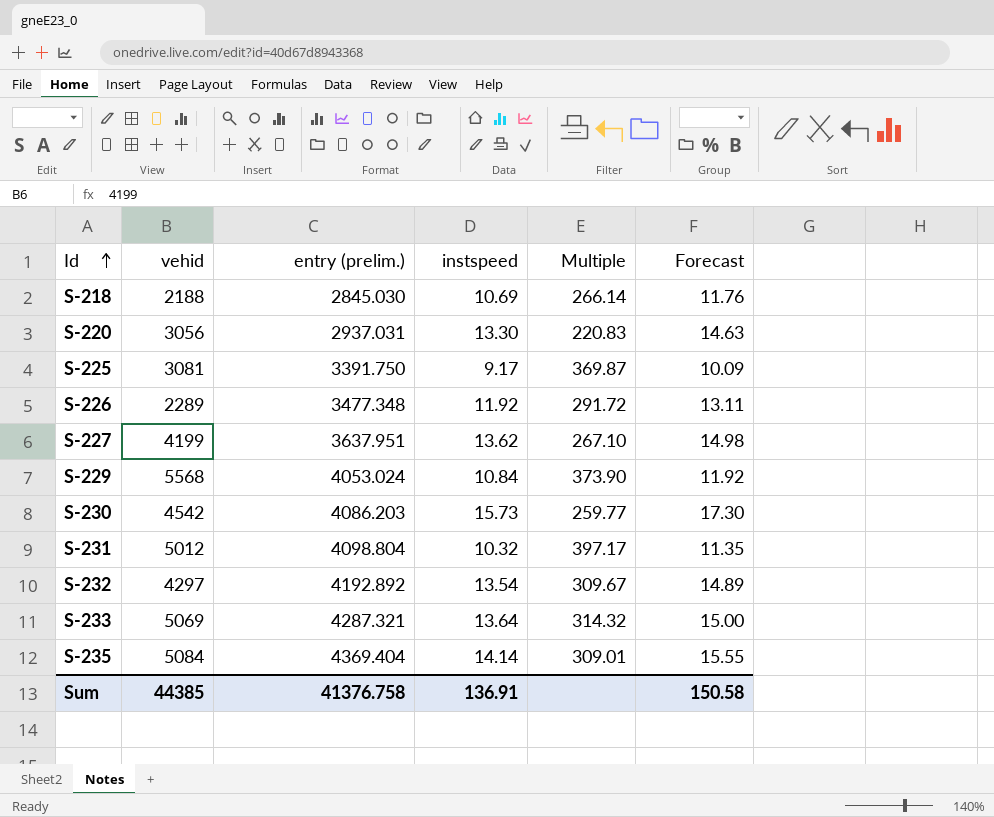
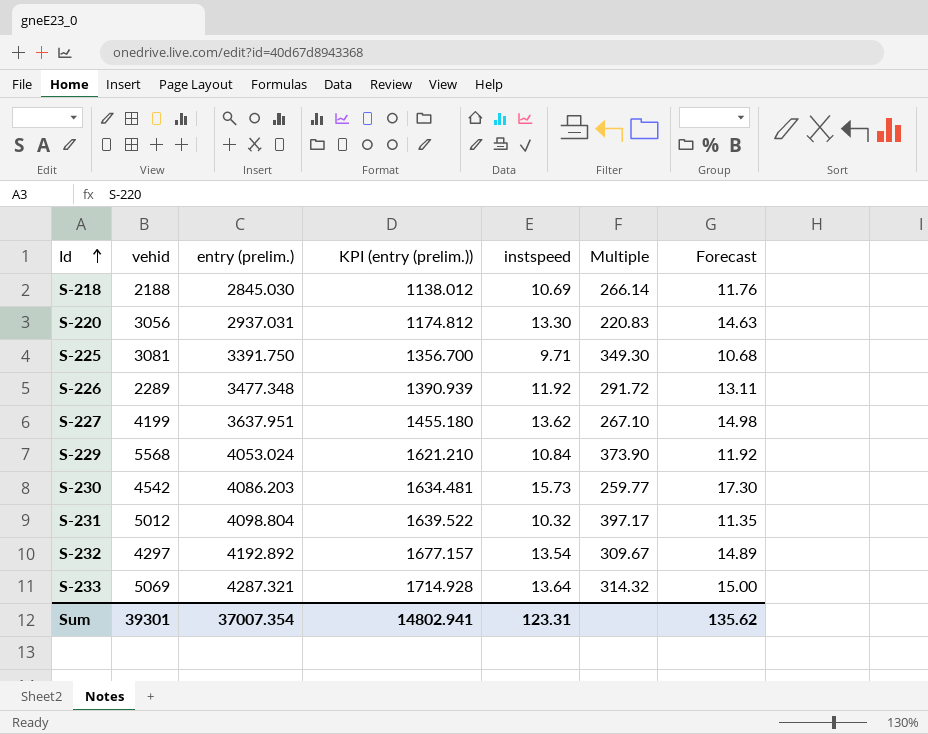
column KPI (entry (prelim.)) | formula: none -> [entry (prelim.)] * 0.4
row S-235: 5084 | 4369.404 | 14.14 | 309.01 | 15.55 -> none
S-225 | instspeed: 9.17 -> 9.71
S-225 | Multiple: 369.87 -> 349.30
S-225 | Forecast: 10.09 -> 10.68
Sum | vehid: 44385 -> 39301
Sum | entry (prelim.): 41376.758 -> 37007.354
Sum | instspeed: 136.91 -> 123.31
Sum | Forecast: 150.58 -> 135.62

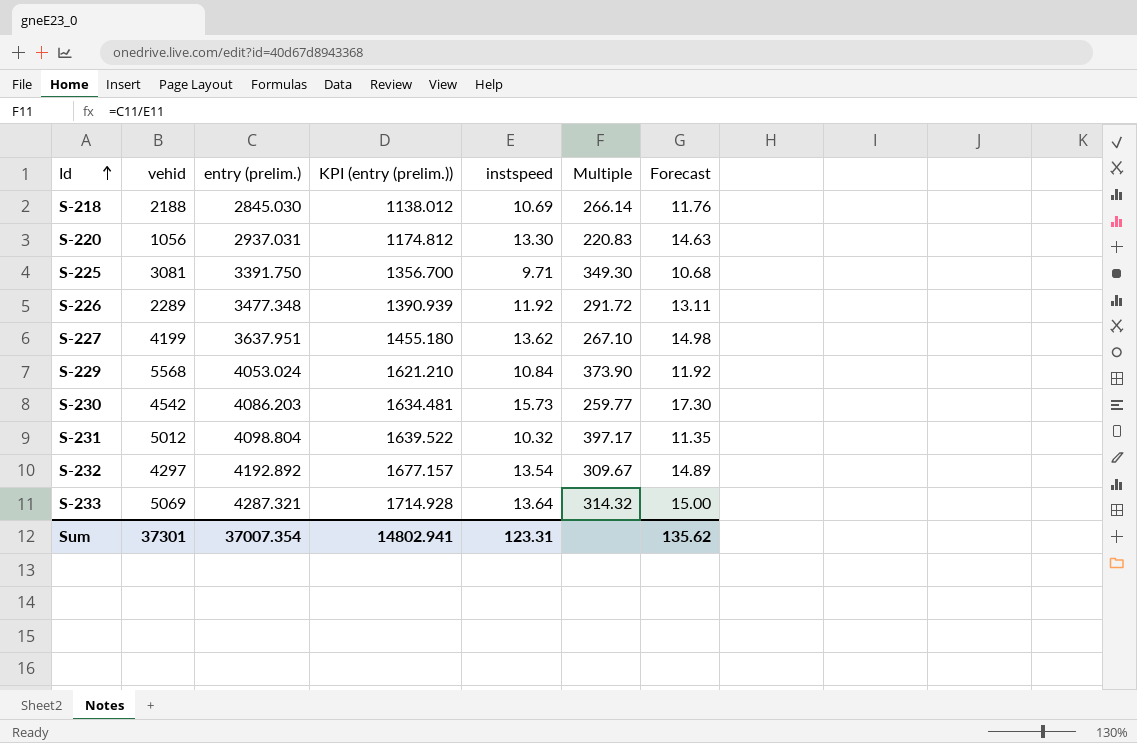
S-220 | vehid: 3056 -> 1056
Sum | vehid: 39301 -> 37301

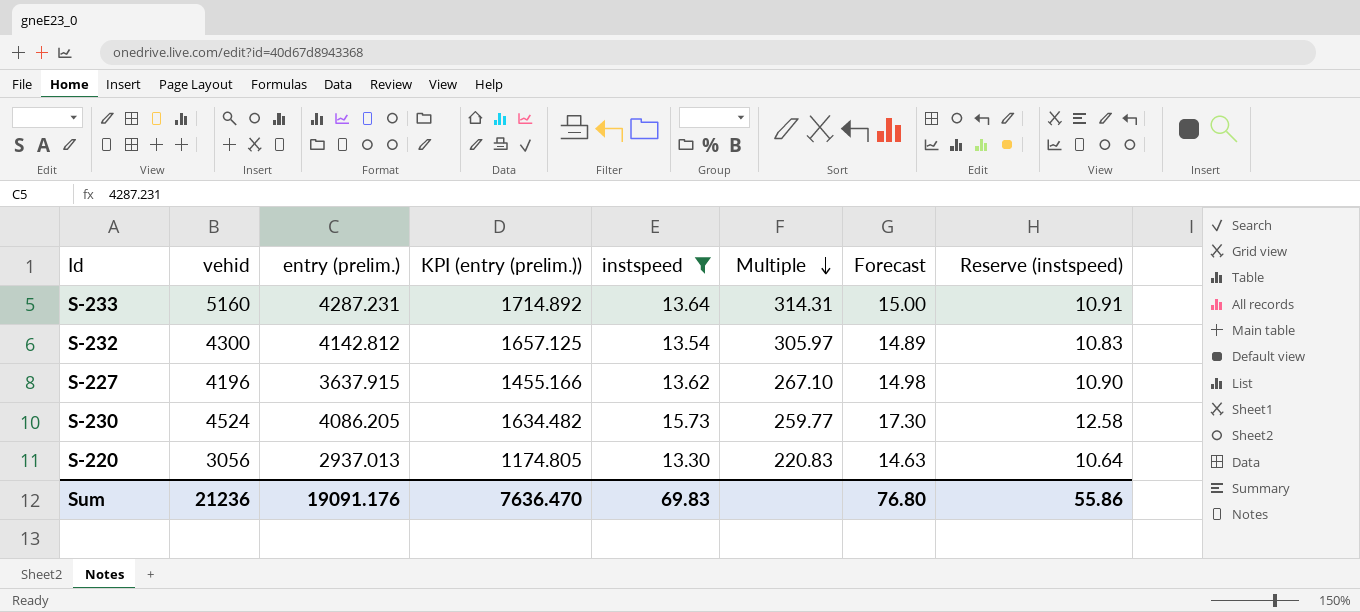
filter: none -> instspeed >= 13.30
row order: Id ascending -> Multiple descending
column Reserve (instspeed) | formula: none -> [instspeed] * 0.8
S-233 | vehid: 5069 -> 5160
S-233 | entry (prelim.): 4287.321 -> 4287.231
S-233 | KPI (entry (prelim.)): 1714.928 -> 1714.892
S-233 | Multiple: 314.32 -> 314.31
S-232 | vehid: 4297 -> 4300
S-232 | entry (prelim.): 4192.892 -> 4142.812
S-232 | KPI (entry (prelim.)): 1677.157 -> 1657.125
S-232 | Multiple: 309.67 -> 305.97
S-227 | vehid: 4199 -> 4196
S-227 | entry (prelim.): 3637.951 -> 3637.915
S-227 | KPI (entry (prelim.)): 1455.180 -> 1455.166
S-230 | vehid: 4542 -> 4524
S-230 | entry (prelim.): 4086.203 -> 4086.205
S-230 | KPI (entry (prelim.)): 1634.481 -> 1634.482
S-220 | vehid: 1056 -> 3056
S-220 | entry (prelim.): 2937.031 -> 2937.013
S-220 | KPI (entry (prelim.)): 1174.812 -> 1174.805
Sum | vehid: 37301 -> 21236
Sum | entry (prelim.): 37007.354 -> 19091.176
Sum | KPI (entry (prelim.)): 14802.941 -> 7636.470
Sum | instspeed: 123.31 -> 69.83
Sum | Forecast: 135.62 -> 76.80

